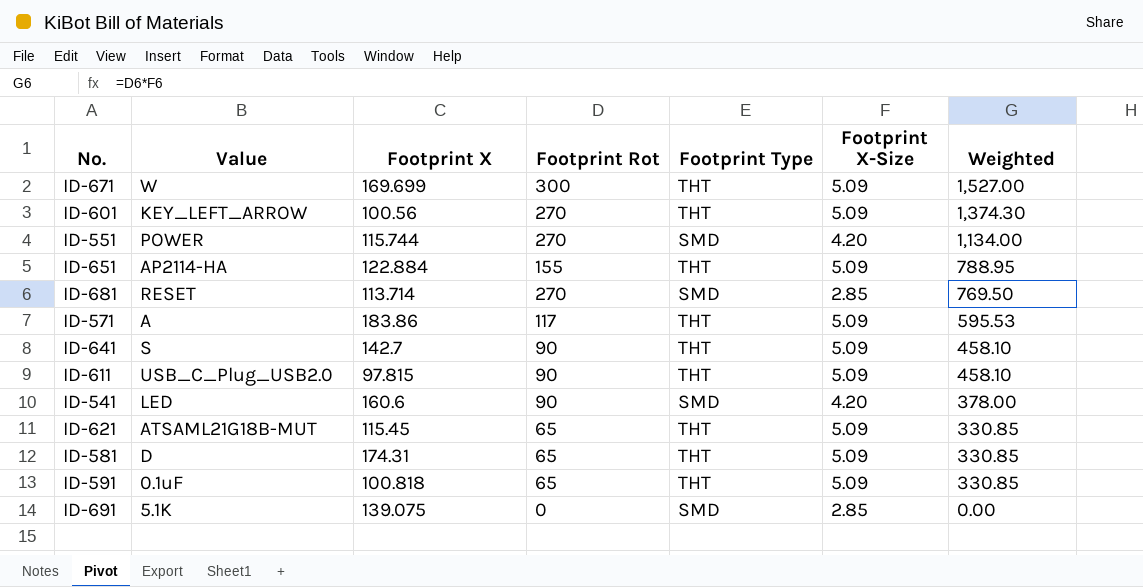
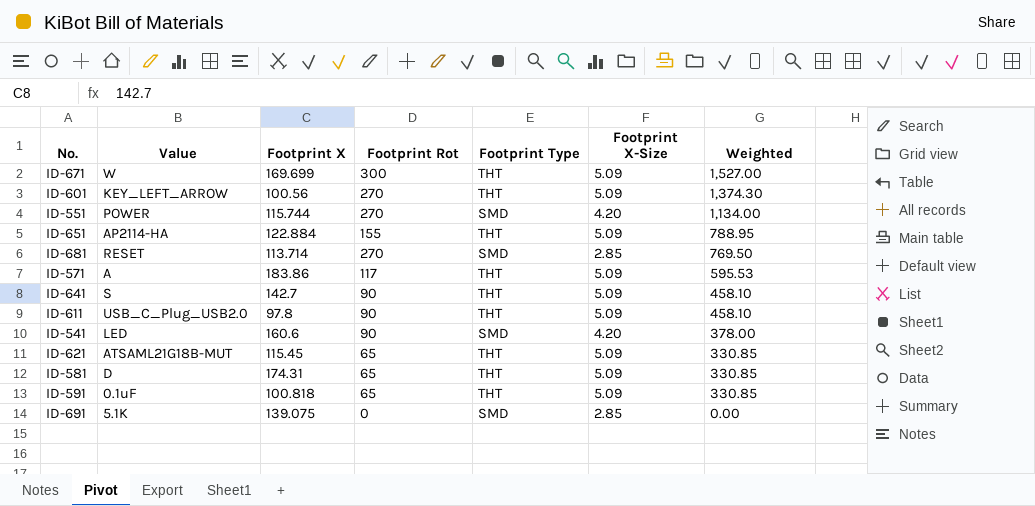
ID-611 | Footprint X: 97.815 -> 97.8

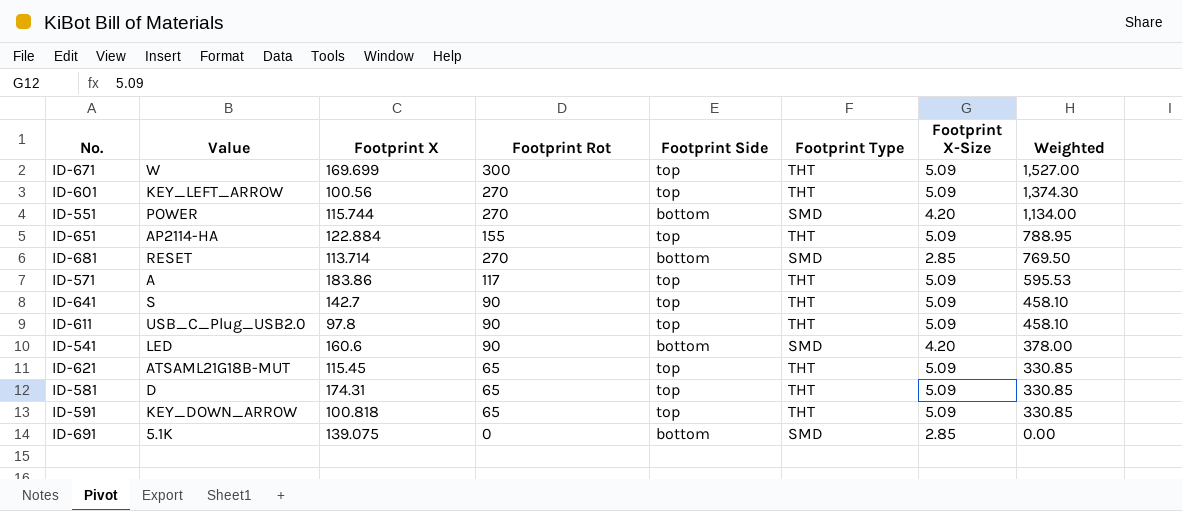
column Footprint Side | position: none -> 5
ID-591 | Value: 0.1uF -> KEY_DOWN_ARROW

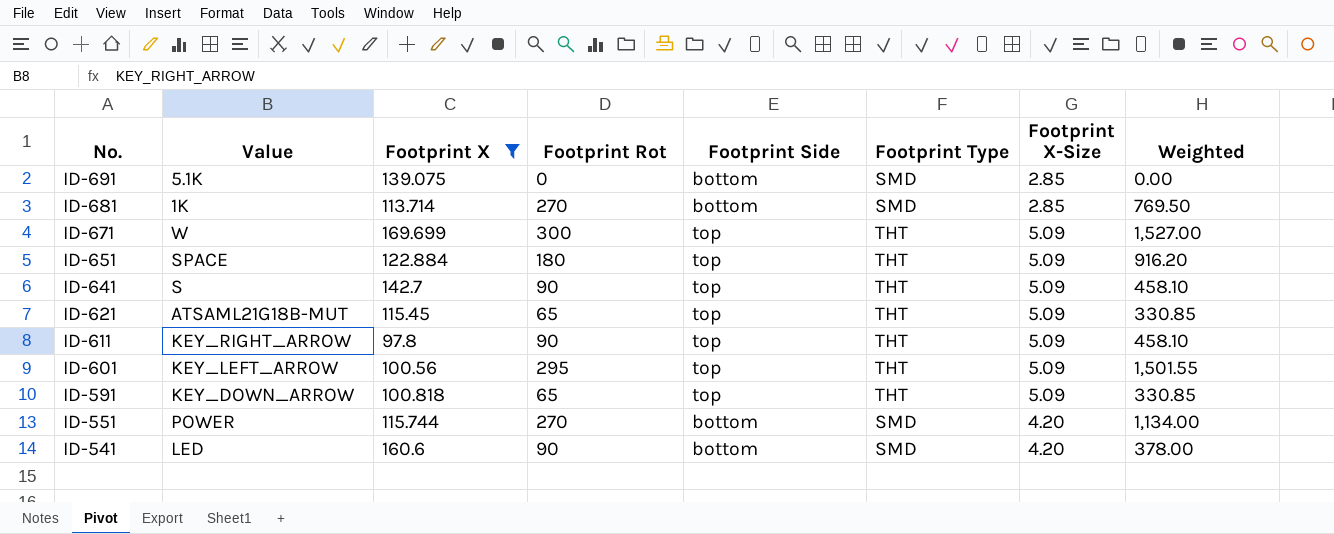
filter: none -> Footprint X <= 169.699
row order: Weighted descending -> No. descending
ID-681 | Value: RESET -> 1K
ID-651 | Value: AP2114-HA -> SPACE
ID-651 | Footprint Rot: 155 -> 180
ID-651 | Weighted: 788.95 -> 916.20
ID-611 | Value: USB_C_Plug_USB2.0 -> KEY_RIGHT_ARROW
ID-601 | Footprint Rot: 270 -> 295
ID-601 | Weighted: 1,374.30 -> 1,501.55

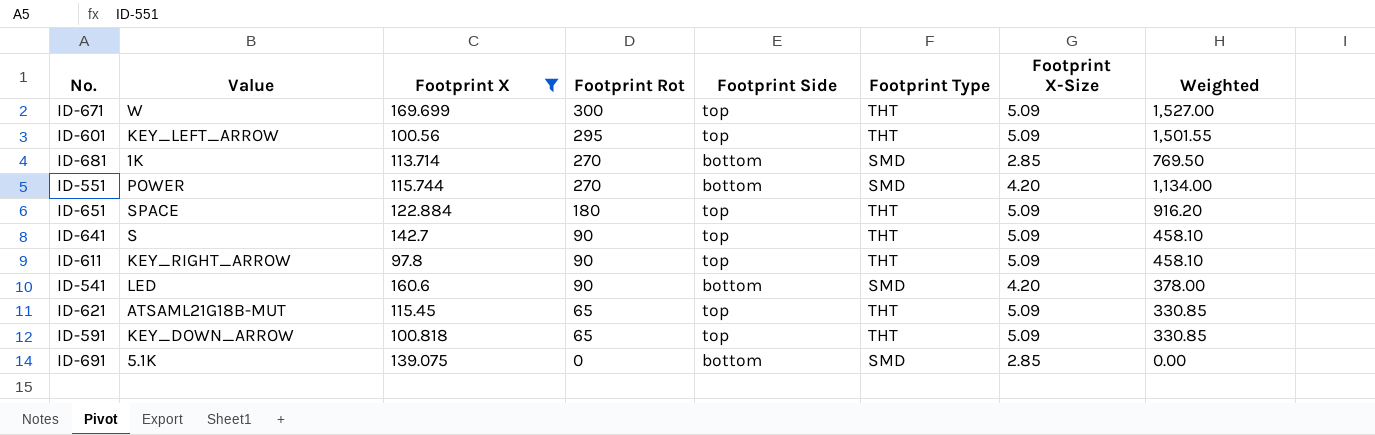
row order: No. descending -> Footprint Rot descending

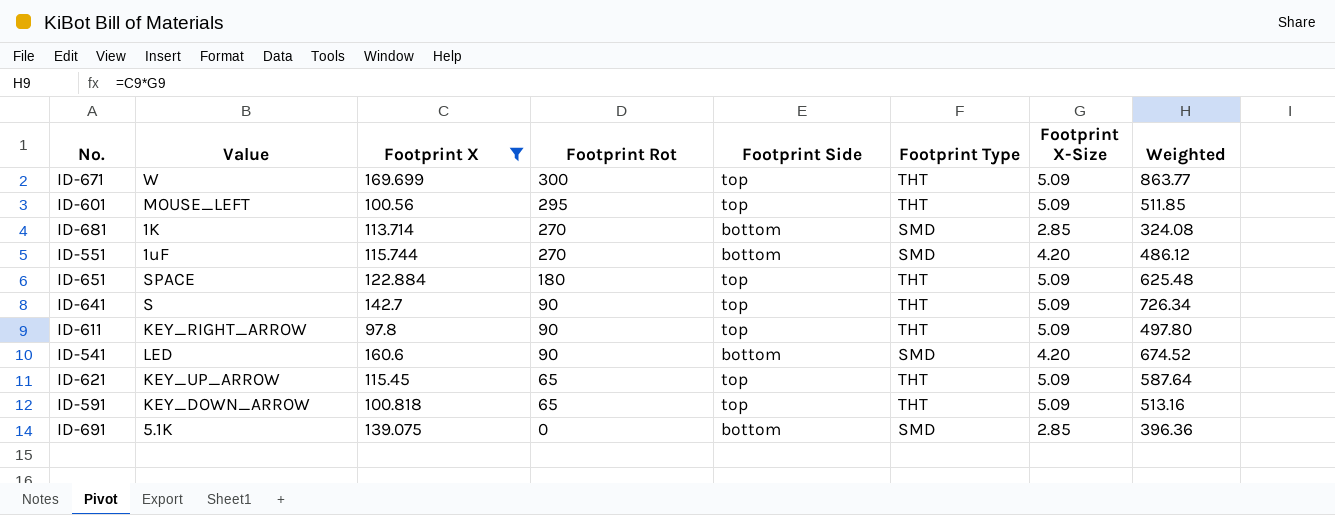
column Weighted | formula: [Footprint Rot] * [Footprint X-Size] -> [Footprint X] * [Footprint X-Size]
ID-601 | Value: KEY_LEFT_ARROW -> MOUSE_LEFT
ID-551 | Value: POWER -> 1uF
ID-621 | Value: ATSAML21G18B-MUT -> KEY_UP_ARROW

